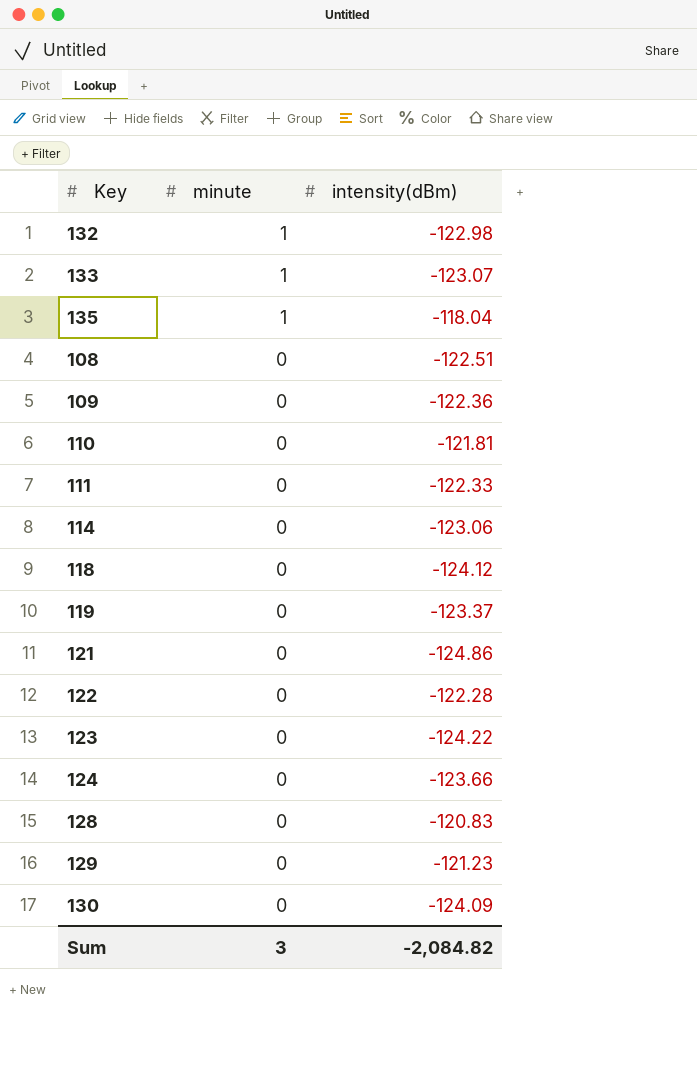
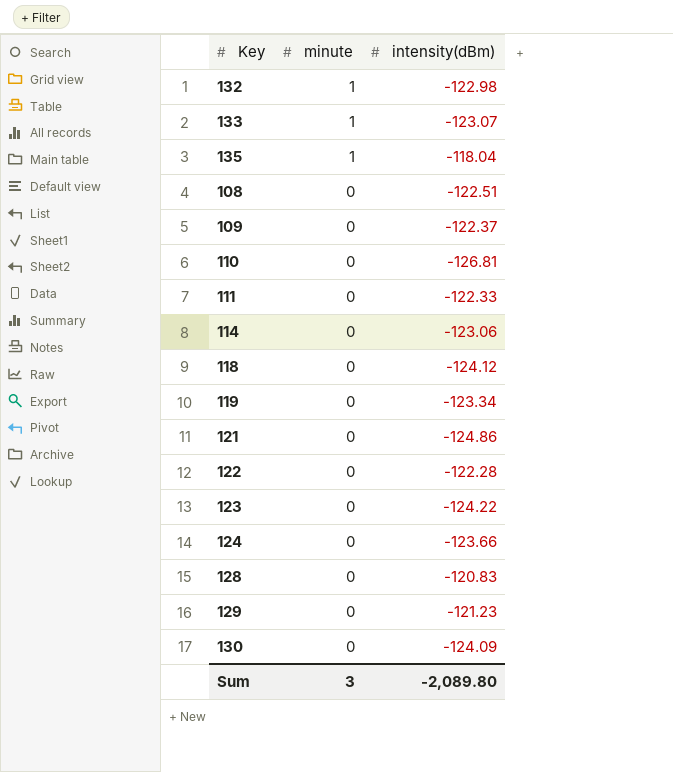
109 | intensity(dBm): -122.36 -> -122.37
110 | intensity(dBm): -121.81 -> -126.81
119 | intensity(dBm): -123.37 -> -123.34
Sum | intensity(dBm): -2,084.82 -> -2,089.80

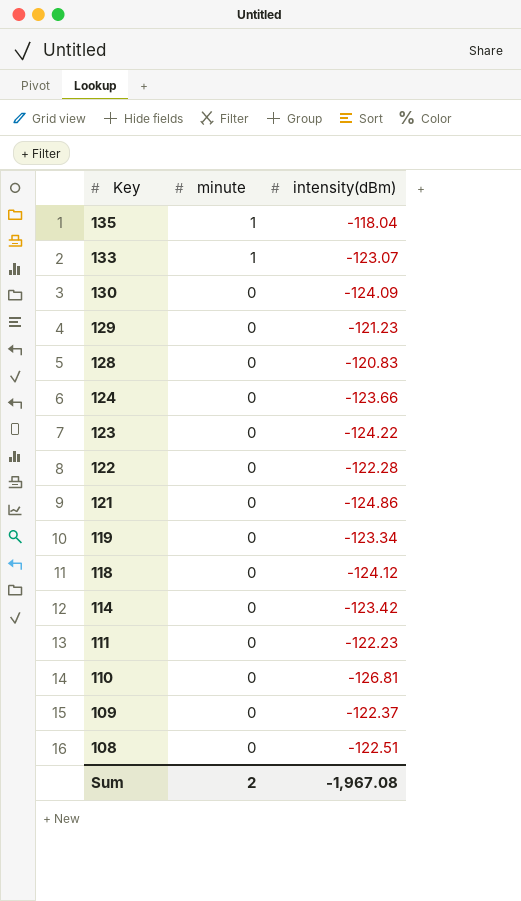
row order: minute descending -> Key descending
row 132: 1 | -122.98 -> none
114 | intensity(dBm): -123.06 -> -123.42
111 | intensity(dBm): -122.33 -> -122.23
Sum | minute: 3 -> 2
Sum | intensity(dBm): -2,089.80 -> -1,967.08

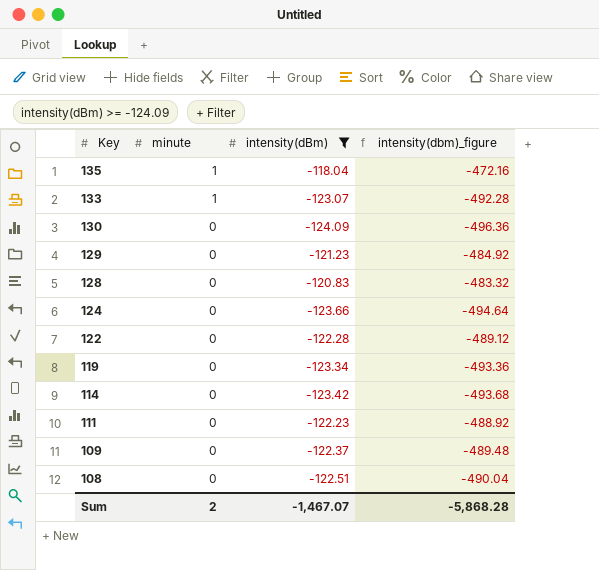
filter: none -> intensity(dBm) >= -124.09
column intensity(dbm)_figure | formula: none -> [intensity(dBm)] * 4
Sum | intensity(dBm): -1,967.08 -> -1,467.07

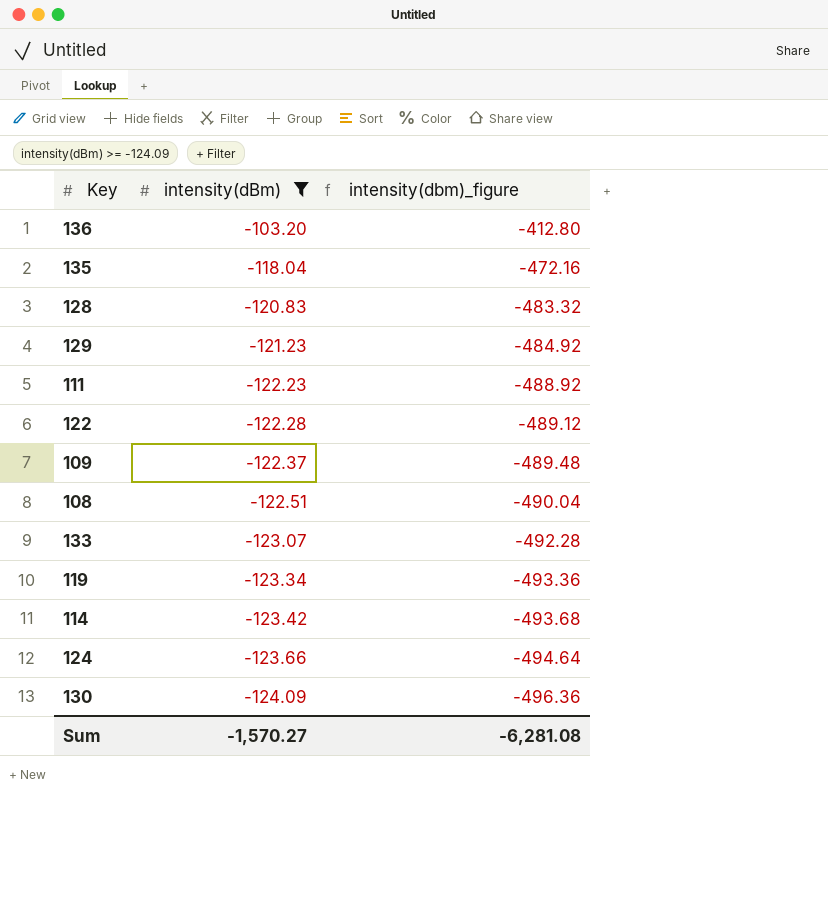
row order: Key descending -> intensity(dBm) descending
column minute | position: 2 -> none
row 136: none -> -103.20 | -412.80
Sum | intensity(dBm): -1,467.07 -> -1,570.27
Sum | intensity(dbm)_figure: -5,868.28 -> -6,281.08

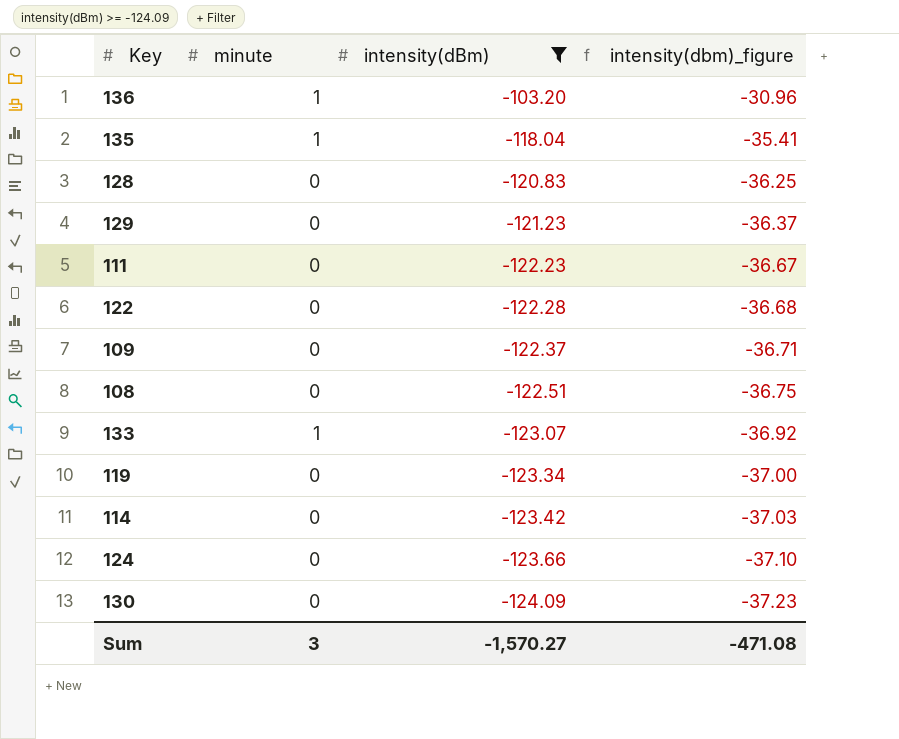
column minute | position: none -> 2
column intensity(dbm)_figure | formula: [intensity(dBm)] * 4 -> [intensity(dBm)] * 0.3
Sum | intensity(dbm)_figure: -6,281.08 -> -471.08

